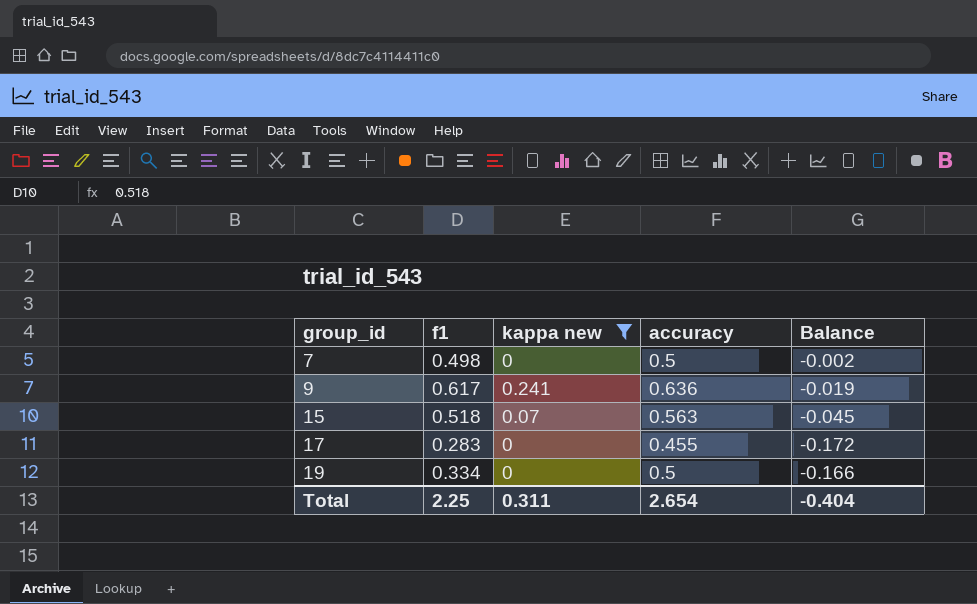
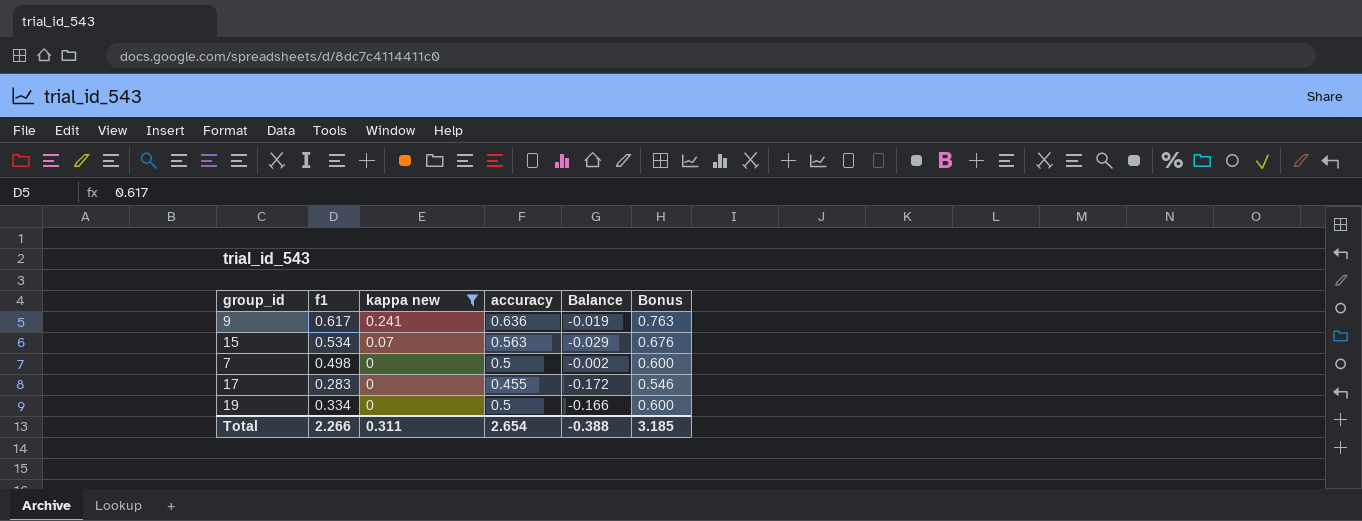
row order: group_id ascending -> kappa new descending
column Bonus | formula: none -> [accuracy] * 1.2
15 | f1: 0.518 -> 0.534
15 | Balance: -0.045 -> -0.029
Total | f1: 2.25 -> 2.266
Total | Balance: -0.404 -> -0.388

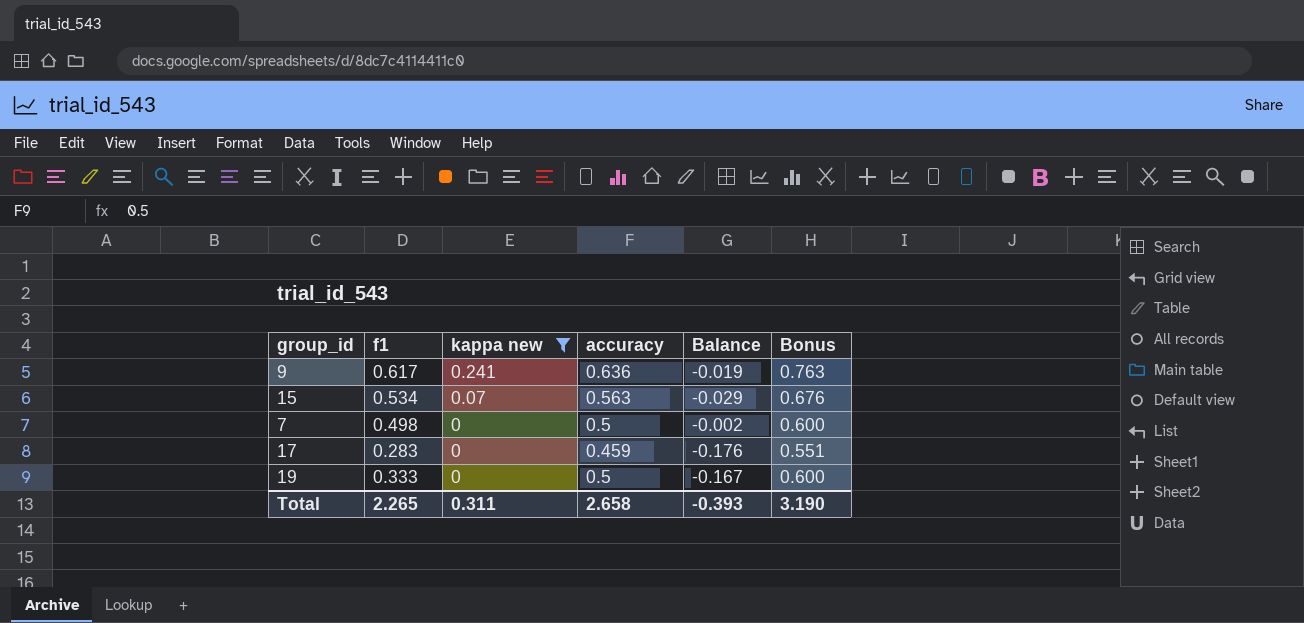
17 | accuracy: 0.455 -> 0.459
17 | Balance: -0.172 -> -0.176
17 | Bonus: 0.546 -> 0.551
19 | f1: 0.334 -> 0.333
19 | Balance: -0.166 -> -0.167
Total | f1: 2.266 -> 2.265
Total | accuracy: 2.654 -> 2.658
Total | Balance: -0.388 -> -0.393
Total | Bonus: 3.185 -> 3.190

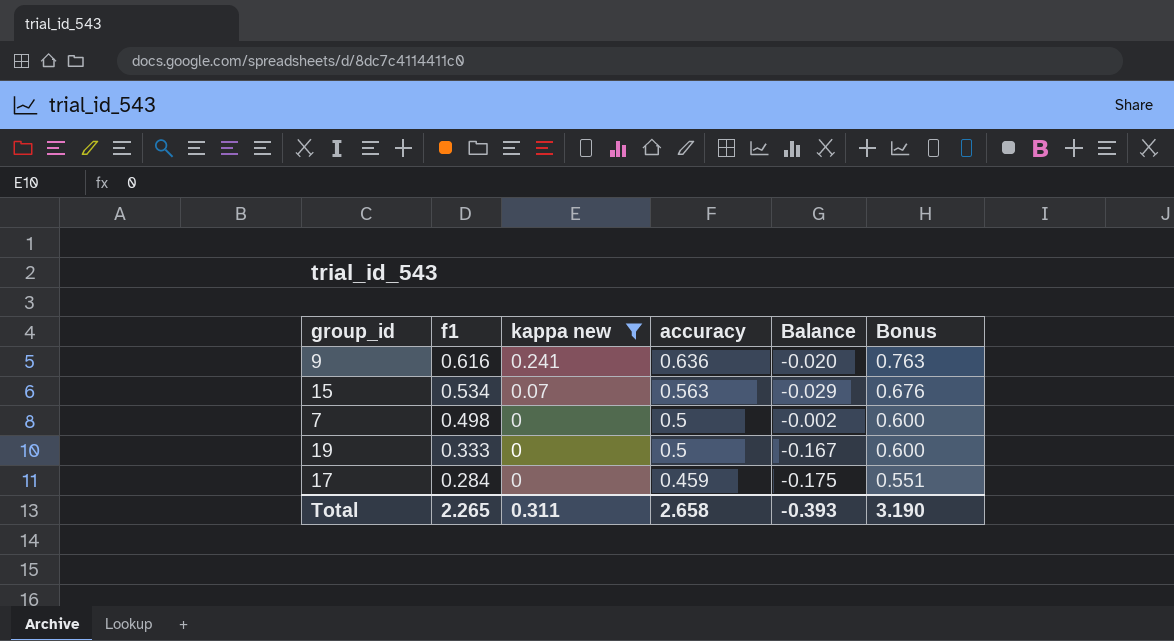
row order: kappa new descending -> f1 descending
9 | f1: 0.617 -> 0.616
9 | Balance: -0.019 -> -0.020
17 | f1: 0.283 -> 0.284
17 | Balance: -0.176 -> -0.175

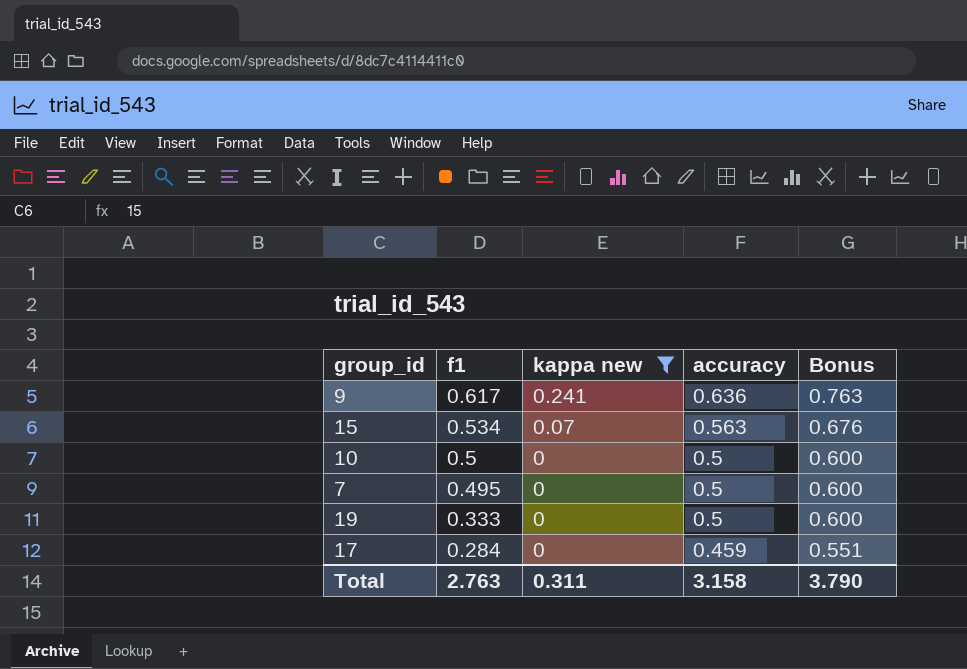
column Balance | formula: [f1] - [accuracy] -> none
9 | f1: 0.616 -> 0.617
row 10: none -> 0.5 | 0 | 0.5 | 0.600
7 | f1: 0.498 -> 0.495
Total | f1: 2.265 -> 2.763
Total | accuracy: 2.658 -> 3.158
Total | Bonus: 3.190 -> 3.790

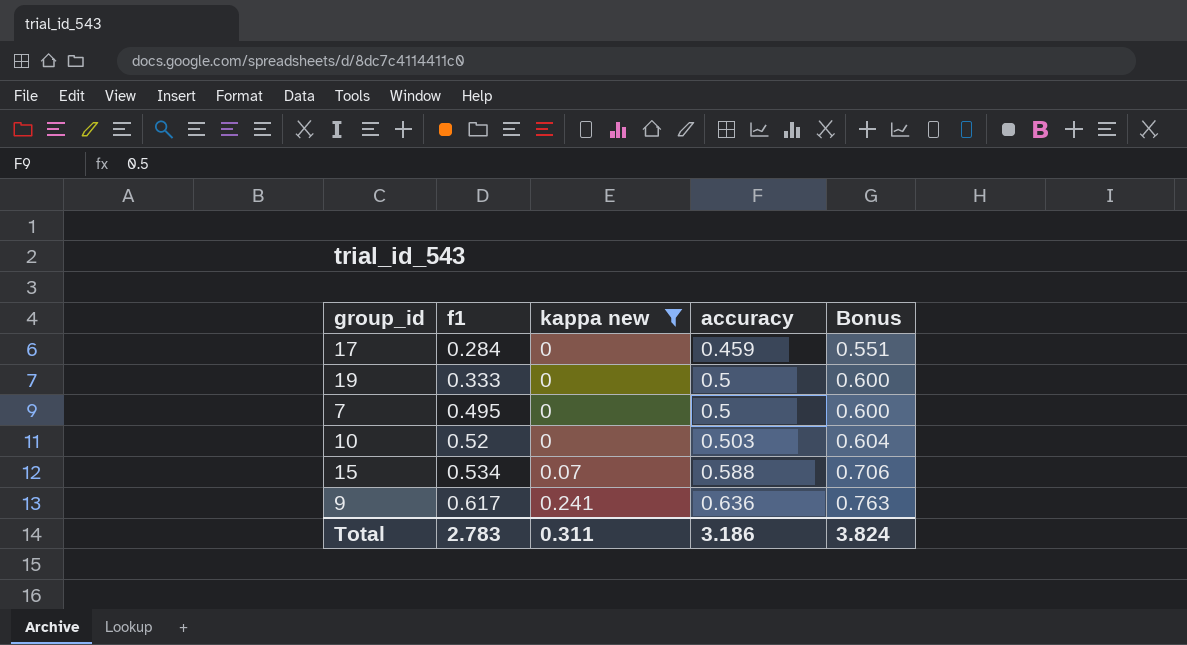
row order: f1 descending -> f1 ascending
10 | f1: 0.5 -> 0.52
10 | accuracy: 0.5 -> 0.503
10 | Bonus: 0.600 -> 0.604
15 | accuracy: 0.563 -> 0.588
15 | Bonus: 0.676 -> 0.706
Total | f1: 2.763 -> 2.783
Total | accuracy: 3.158 -> 3.186
Total | Bonus: 3.790 -> 3.824

